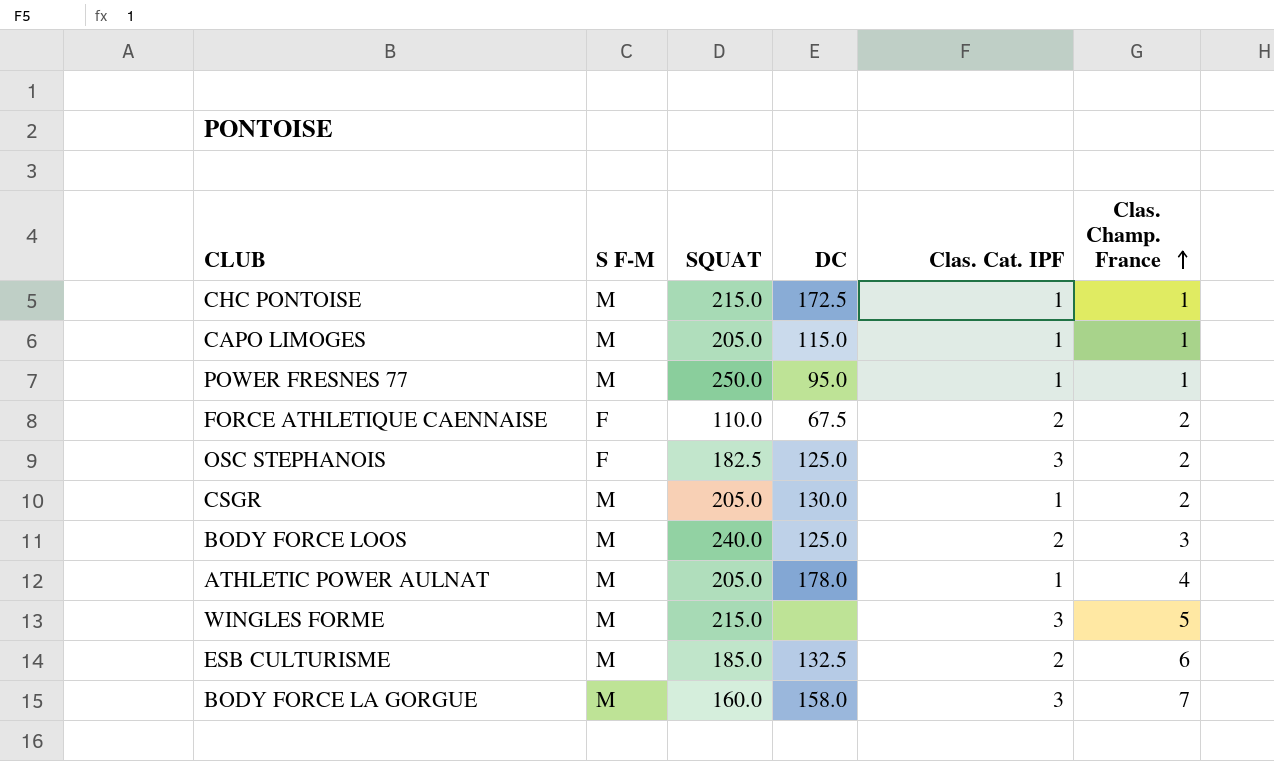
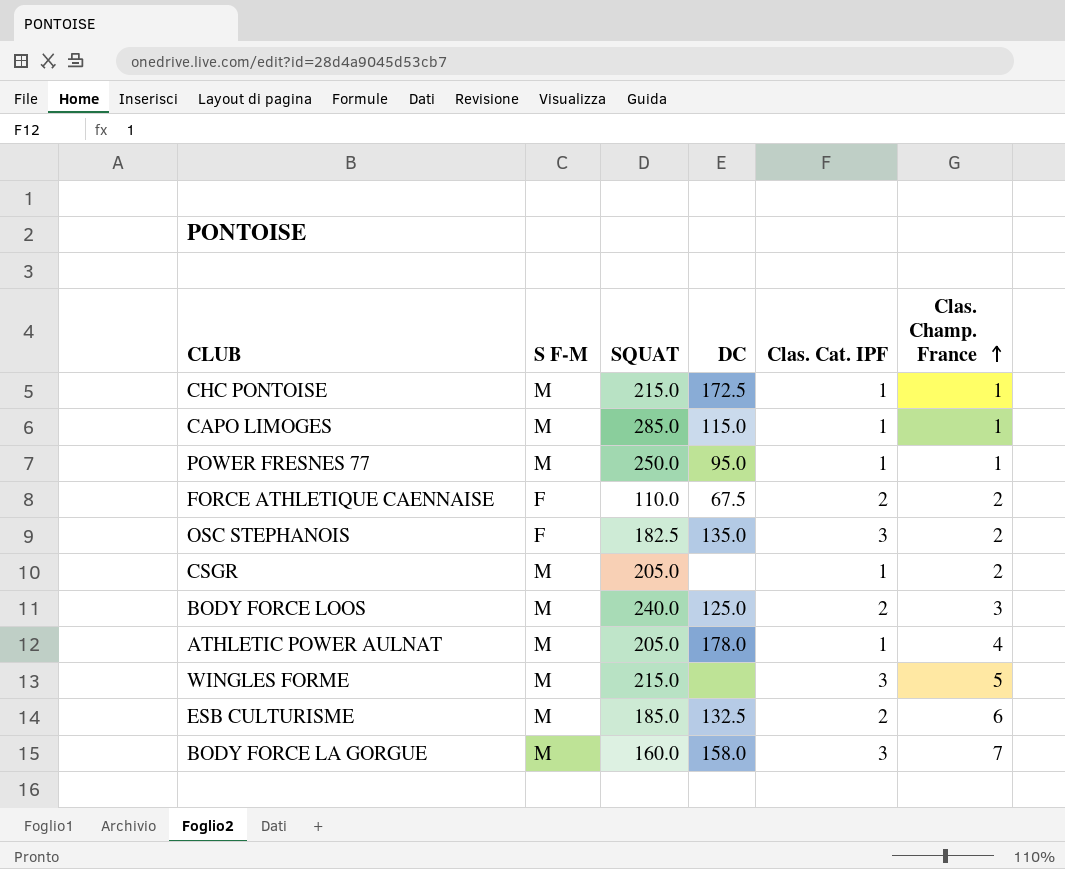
CAPO LIMOGES | SQUAT: 205.0 -> 285.0
OSC STEPHANOIS | DC: 125.0 -> 135.0
CSGR | DC: 130.0 -> none

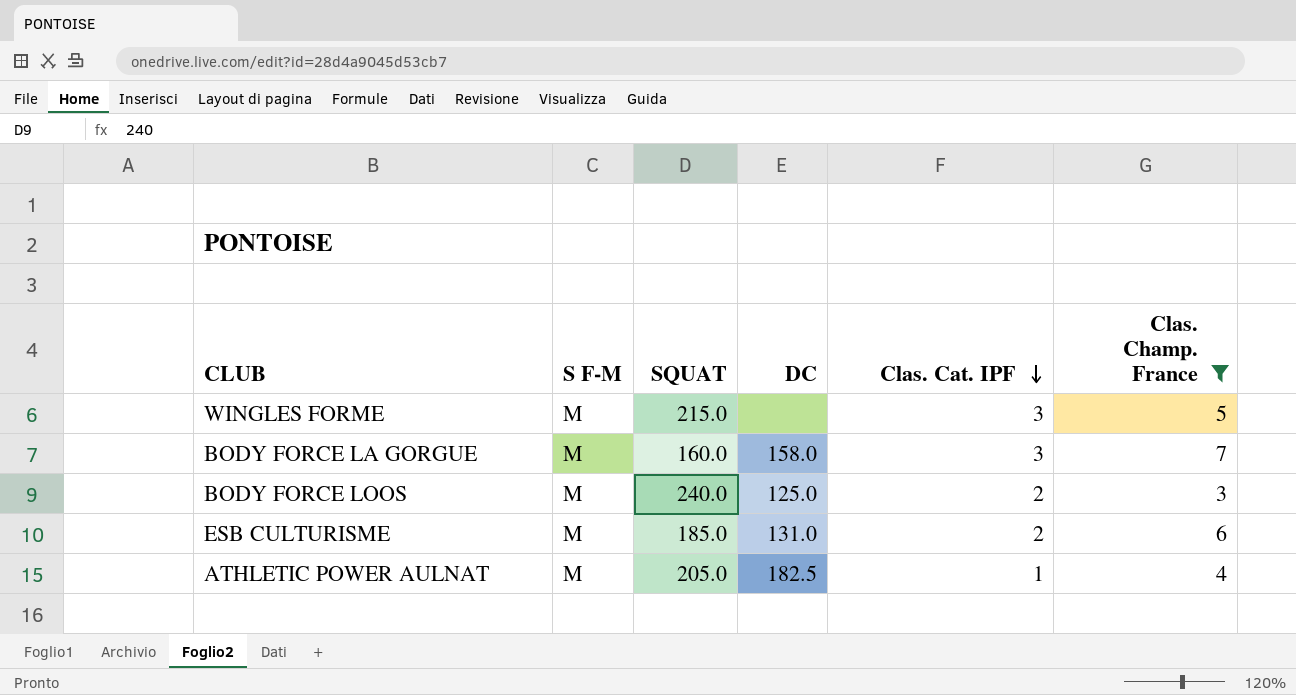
filter: none -> Clas. Champ. France >= 3
row order: Clas. Champ. France ascending -> Clas. Cat. IPF descending
ESB CULTURISME | DC: 132.5 -> 131.0
ATHLETIC POWER AULNAT | DC: 178.0 -> 182.5

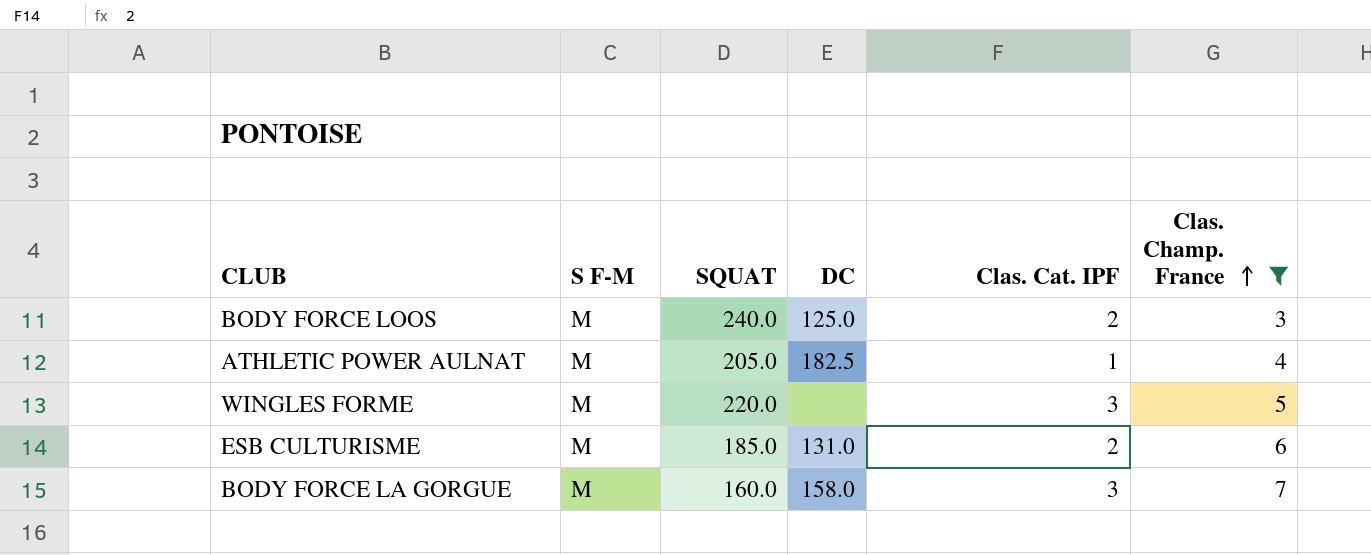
row order: Clas. Cat. IPF descending -> Clas. Champ. France ascending
WINGLES FORME | SQUAT: 215.0 -> 220.0

